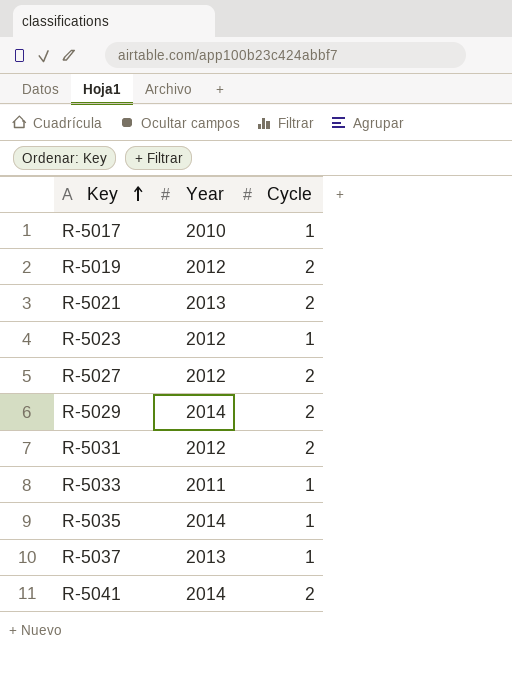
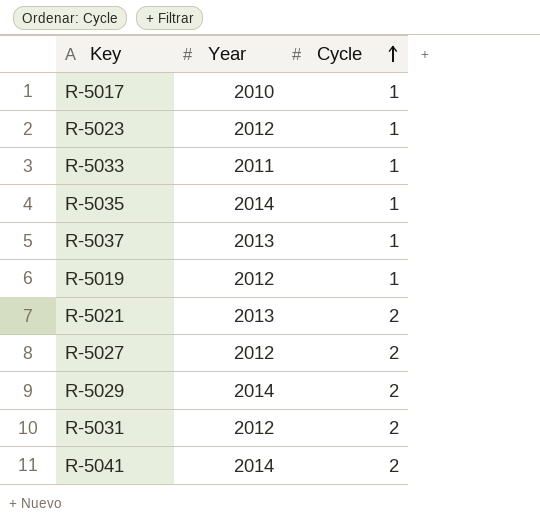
row order: Key ascending -> Cycle ascending
R-5019 | Cycle: 2 -> 1

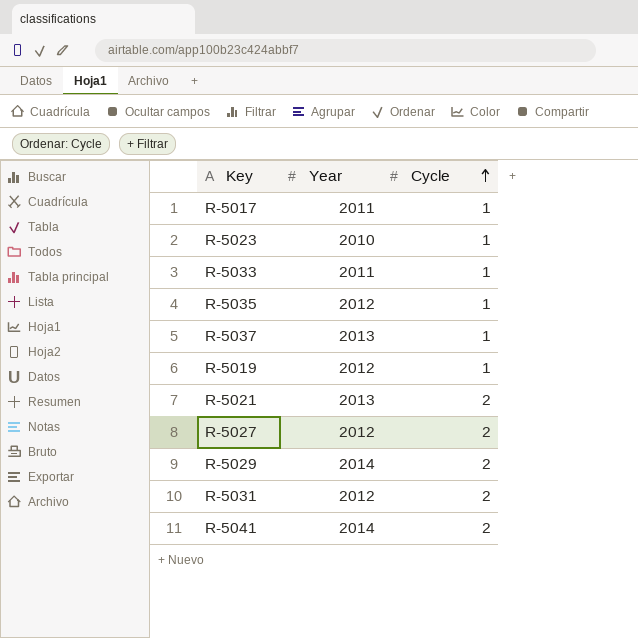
R-5017 | Year: 2010 -> 2011
R-5023 | Year: 2012 -> 2010
R-5035 | Year: 2014 -> 2012

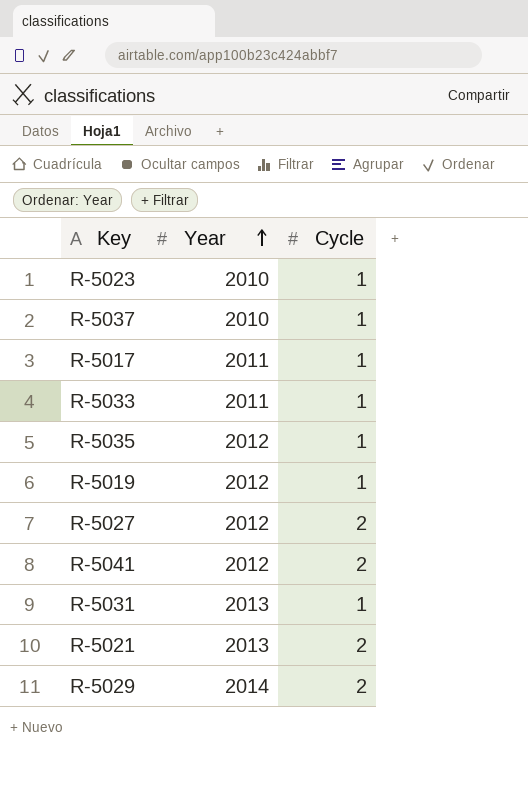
row order: Cycle ascending -> Year ascending
R-5037 | Year: 2013 -> 2010
R-5041 | Year: 2014 -> 2012
R-5031 | Year: 2012 -> 2013
R-5031 | Cycle: 2 -> 1

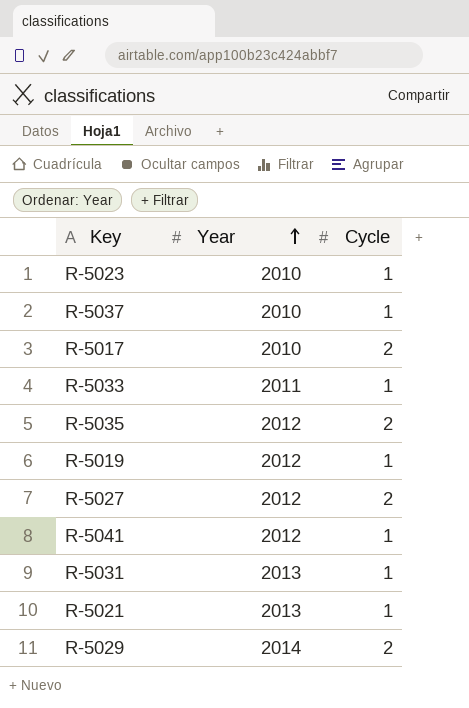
R-5017 | Year: 2011 -> 2010
R-5017 | Cycle: 1 -> 2
R-5035 | Cycle: 1 -> 2
R-5041 | Cycle: 2 -> 1
R-5021 | Cycle: 2 -> 1

